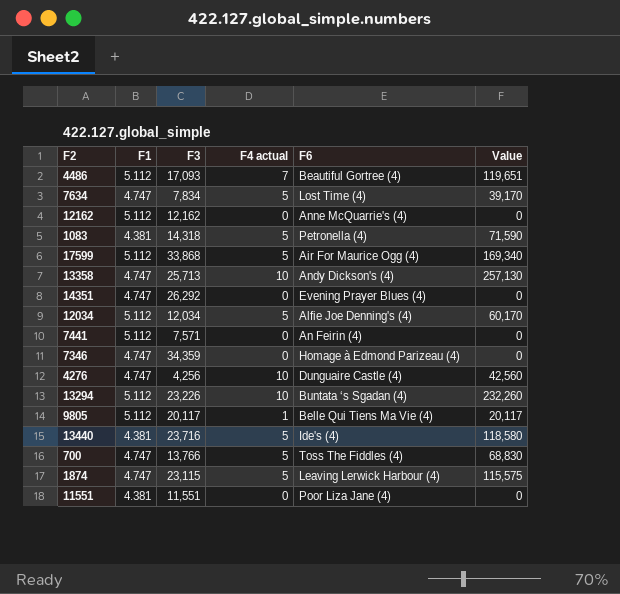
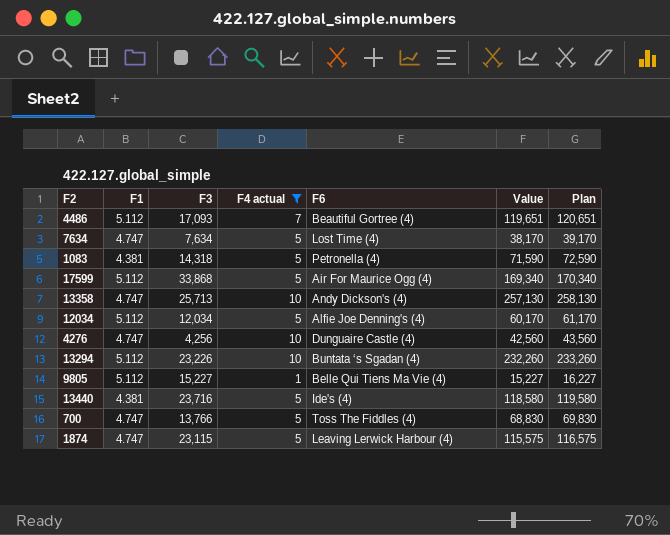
filter: none -> F4 actual != 0
column Plan | formula: none -> [Value] + 1000
7634 | F3: 7,834 -> 7,634
7634 | Value: 39,170 -> 38,170
9805 | F3: 20,117 -> 15,227
9805 | Value: 20,117 -> 15,227

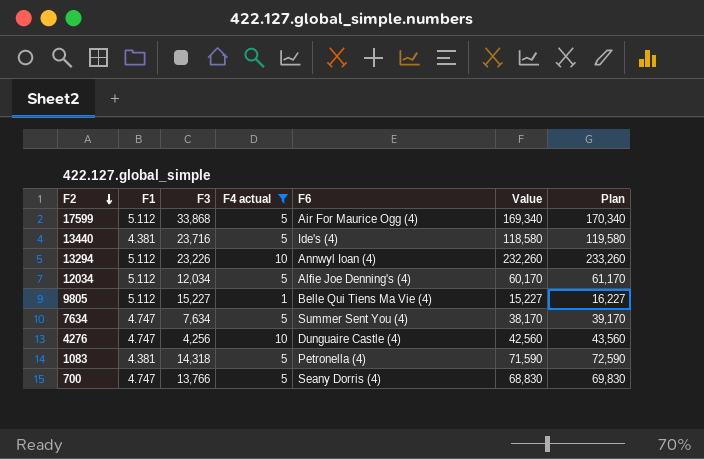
row order: none -> F2 descending
row 4486: 5.112 | 17,093 | 7 | Beautiful Gortree (4) | 119,651 | 120,651 -> none
row 13358: 4.747 | 25,713 | 10 | Andy Dickson's (4) | 257,130 | 258,130 -> none
row 1874: 4.747 | 23,115 | 5 | Leaving Lerwick Harbour (4) | 115,575 | 116,575 -> none
13294 | F6: Buntata ‘s Sgadan (4) -> Annwyl Ioan (4)
7634 | F6: Lost Time (4) -> Summer Sent You (4)
700 | F6: Toss The Fiddles (4) -> Seany Dorris (4)

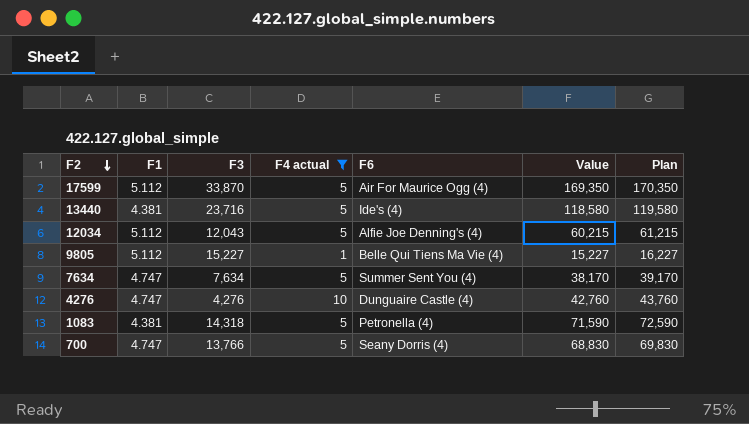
row 13294: 5.112 | 23,226 | 10 | Annwyl Ioan (4) | 232,260 | 233,260 -> none
17599 | F3: 33,868 -> 33,870
17599 | Value: 169,340 -> 169,350
17599 | Plan: 170,340 -> 170,350
12034 | F3: 12,034 -> 12,043
12034 | Value: 60,170 -> 60,215
12034 | Plan: 61,170 -> 61,215
4276 | F3: 4,256 -> 4,276
4276 | Value: 42,560 -> 42,760
4276 | Plan: 43,560 -> 43,760

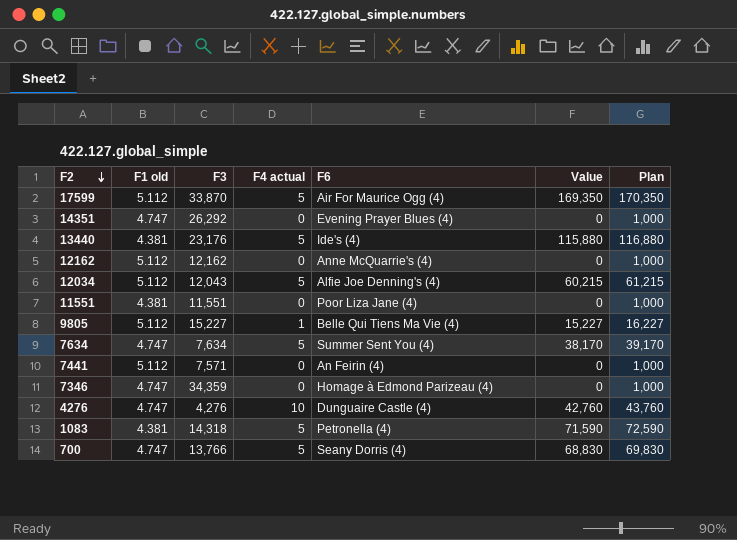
filter: F4 actual != 0 -> none
column name: F1 -> F1 old
13440 | F3: 23,716 -> 23,176
13440 | Value: 118,580 -> 115,880
13440 | Plan: 119,580 -> 116,880

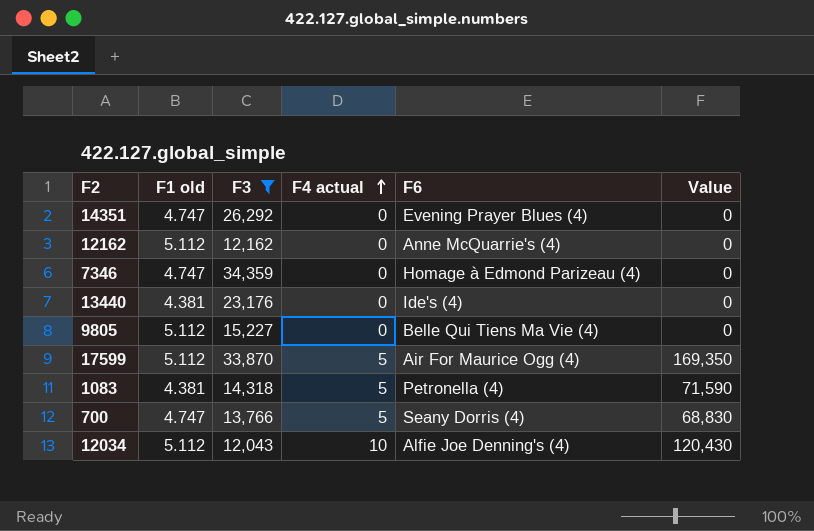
filter: none -> F3 >= 12,043
row order: F2 descending -> F4 actual ascending
column Plan | formula: [Value] + 1000 -> none
13440 | F4 actual: 5 -> 0
13440 | Value: 115,880 -> 0
9805 | F4 actual: 1 -> 0
9805 | Value: 15,227 -> 0
12034 | F4 actual: 5 -> 10
12034 | Value: 60,215 -> 120,430

